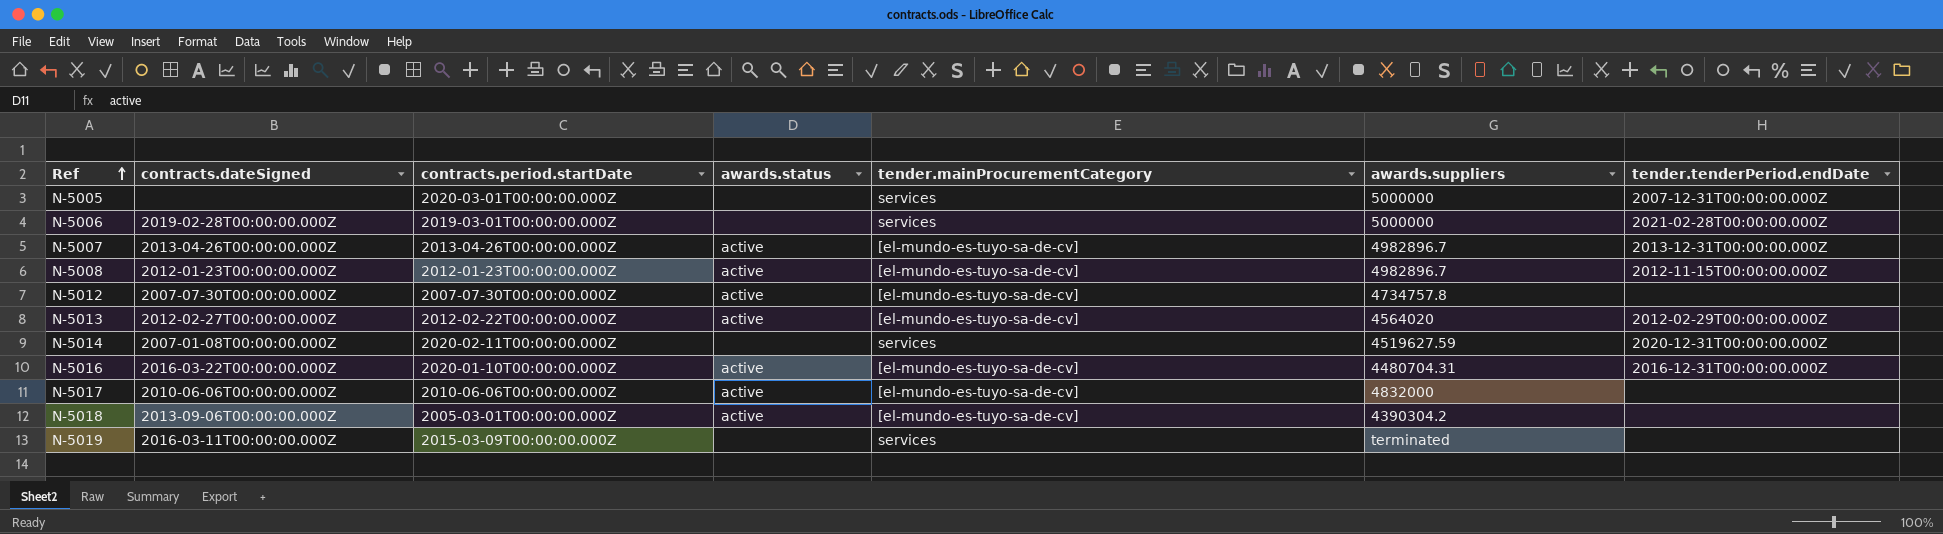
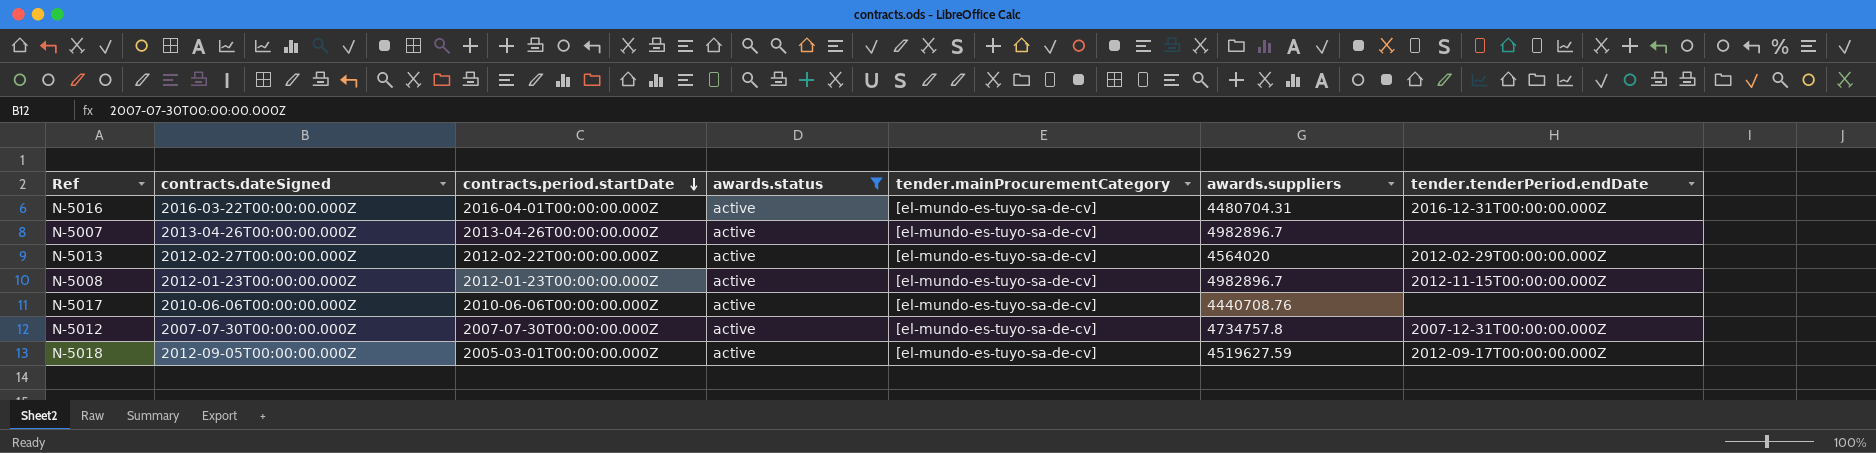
filter: none -> awards.status = active
row order: Ref ascending -> contracts.period.startDate descending
N-5016 | contracts.period.startDate: 2020-01-10T00:00:00.000Z -> 2016-04-01T00:00:00.000Z
N-5007 | tender.tenderPeriod.endDate: 2013-12-31T00:00:00.000Z -> none
N-5017 | awards.suppliers: 4832000 -> 4440708.76
N-5012 | tender.tenderPeriod.endDate: none -> 2007-12-31T00:00:00.000Z
N-5018 | contracts.dateSigned: 2013-09-06T00:00:00.000Z -> 2012-09-05T00:00:00.000Z
N-5018 | awards.suppliers: 4390304.2 -> 4519627.59
N-5018 | tender.tenderPeriod.endDate: none -> 2012-09-17T00:00:00.000Z

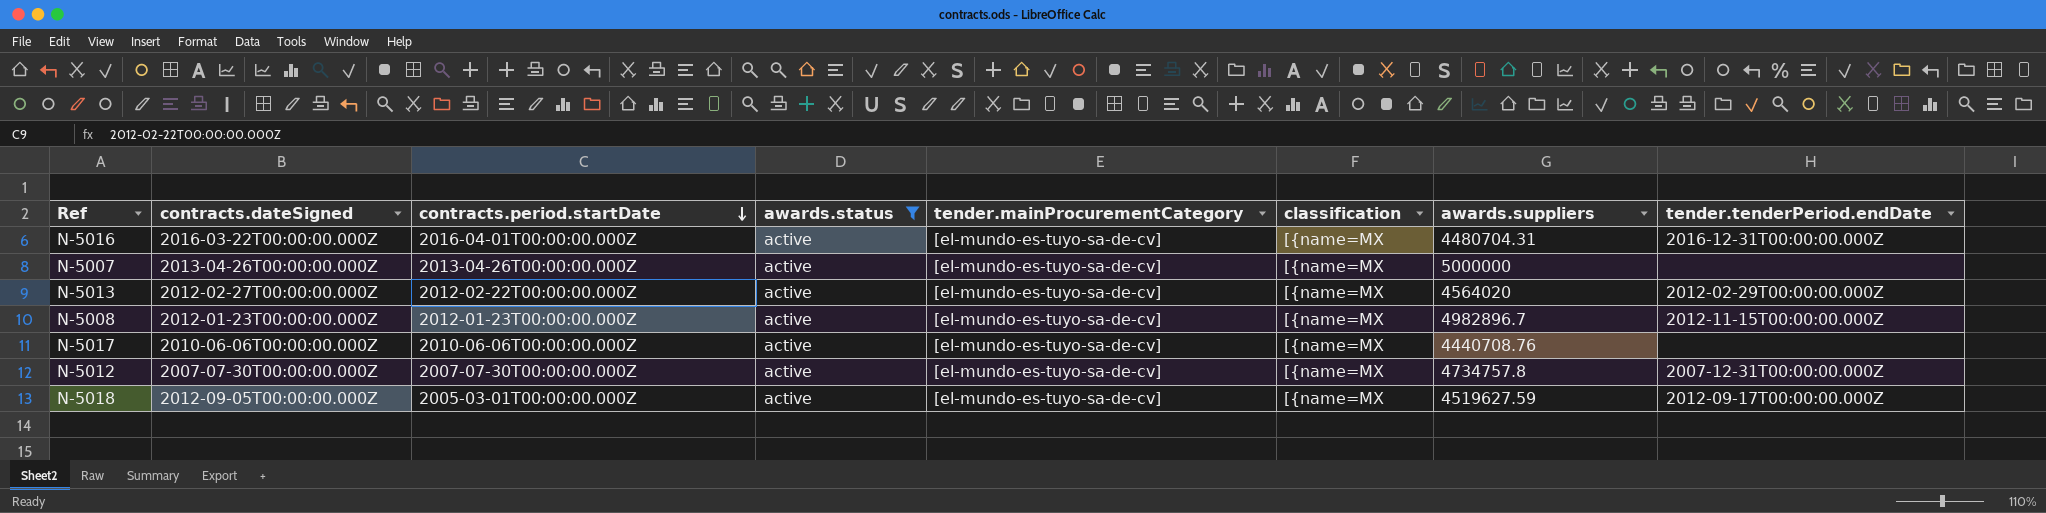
column classification | position: none -> 6
N-5007 | awards.suppliers: 4982896.7 -> 5000000

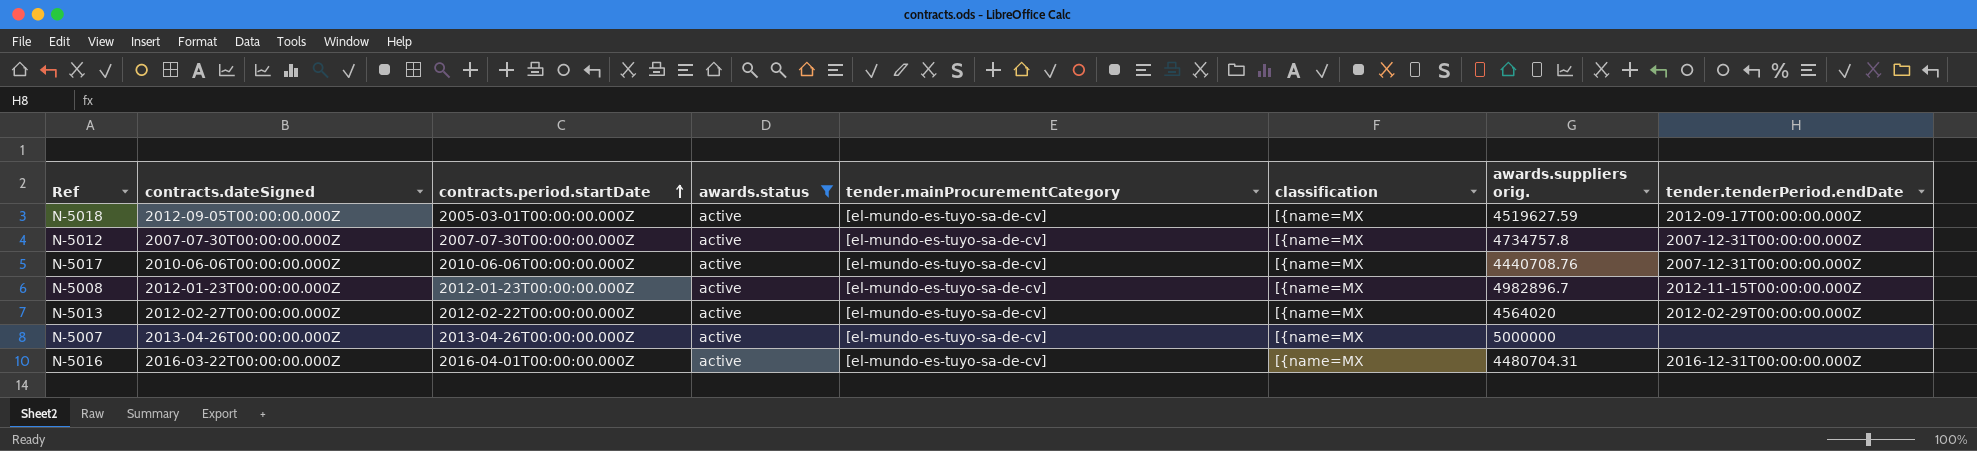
row order: contracts.period.startDate descending -> contracts.period.startDate ascending
column name: awards.suppliers -> awards.suppliers orig.
N-5017 | tender.tenderPeriod.endDate: none -> 2007-12-31T00:00:00.000Z

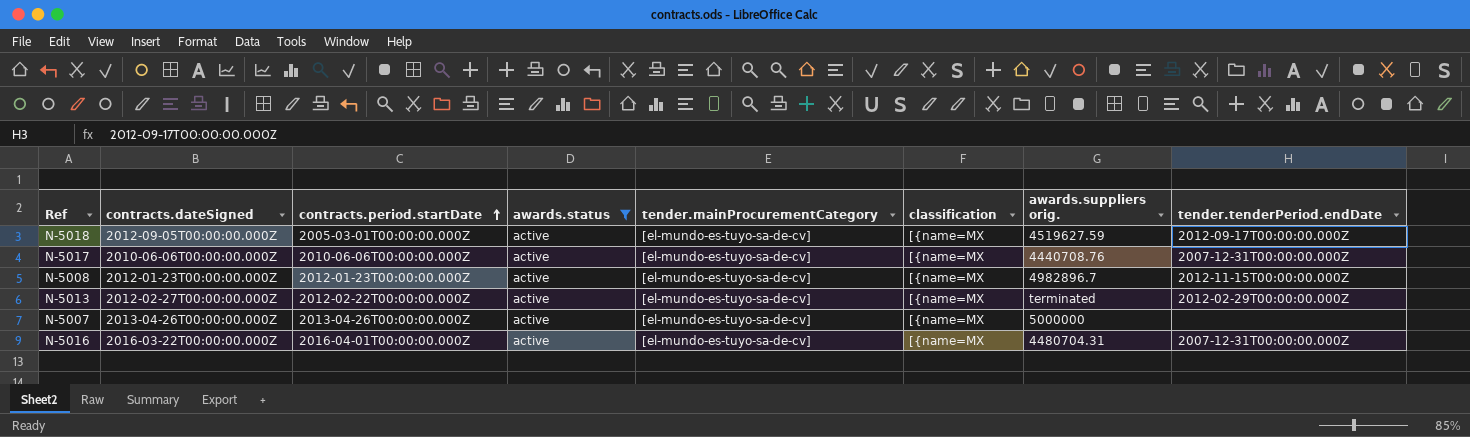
row N-5012: 2007-07-30T00:00:00.000Z | 2007-07-30T00:00:00.000Z | active | [el-mundo-es-tuyo-sa-de-cv] | [{name=MX | 4734757.8 | 2007-12-31T00:00:00.000Z -> none
N-5013 | awards.suppliers orig.: 4564020 -> terminated
N-5016 | tender.tenderPeriod.endDate: 2016-12-31T00:00:00.000Z -> 2007-12-31T00:00:00.000Z

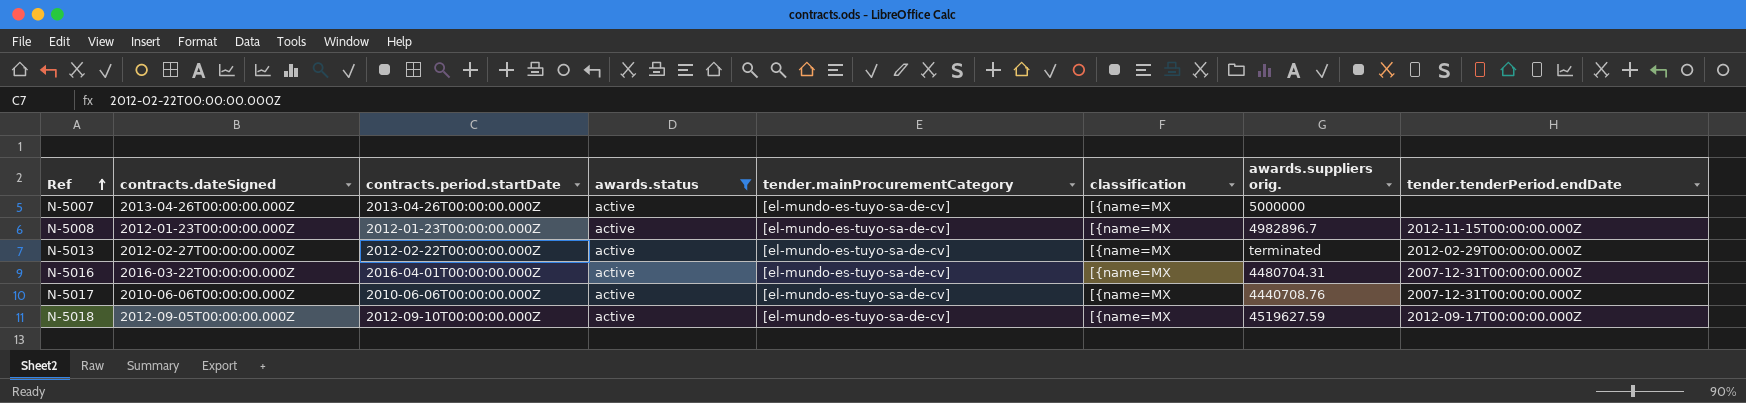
row order: contracts.period.startDate ascending -> Ref ascending
N-5018 | contracts.period.startDate: 2005-03-01T00:00:00.000Z -> 2012-09-10T00:00:00.000Z

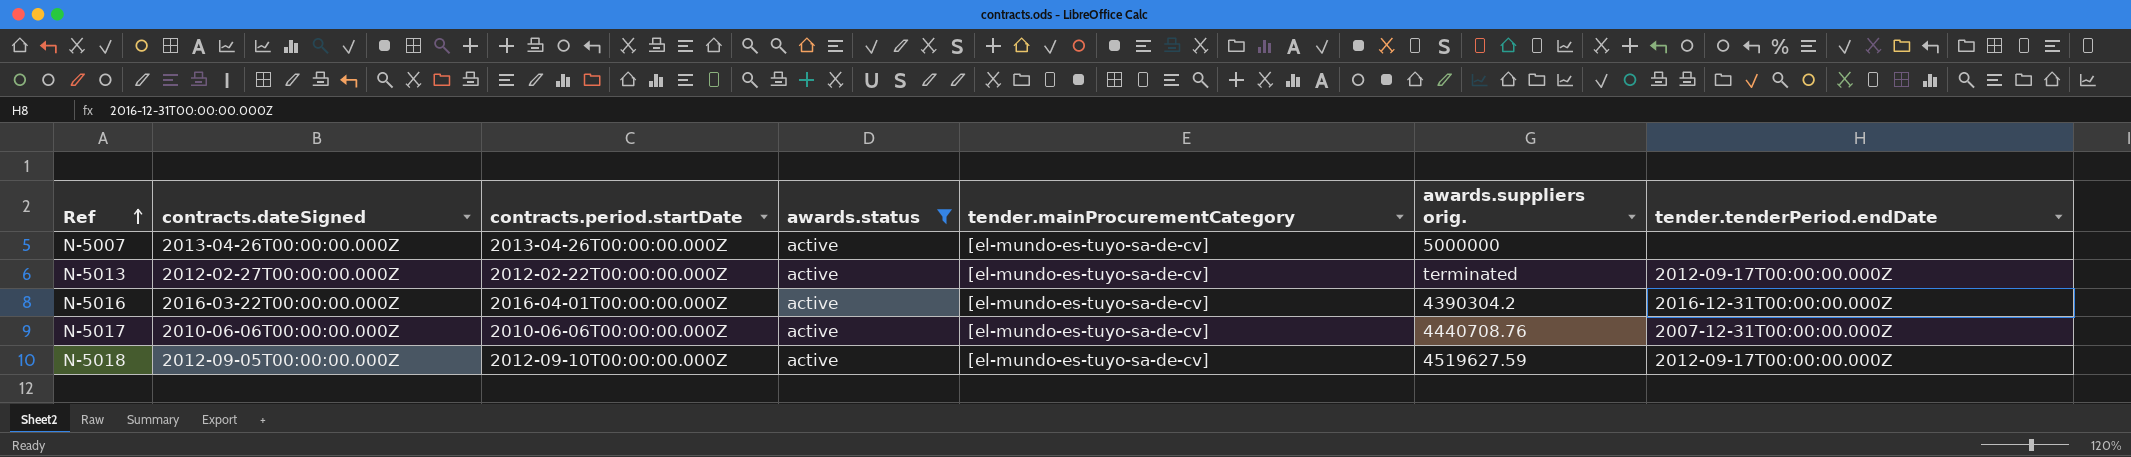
column classification | position: 6 -> none
row N-5008: 2012-01-23T00:00:00.000Z | 2012-01-23T00:00:00.000Z | active | [el-mundo-es-tuyo-sa-de-cv] | [{name=MX | 4982896.7 | 2012-11-15T00:00:00.000Z -> none
N-5013 | tender.tenderPeriod.endDate: 2012-02-29T00:00:00.000Z -> 2012-09-17T00:00:00.000Z
N-5016 | awards.suppliers orig.: 4480704.31 -> 4390304.2
N-5016 | tender.tenderPeriod.endDate: 2007-12-31T00:00:00.000Z -> 2016-12-31T00:00:00.000Z

